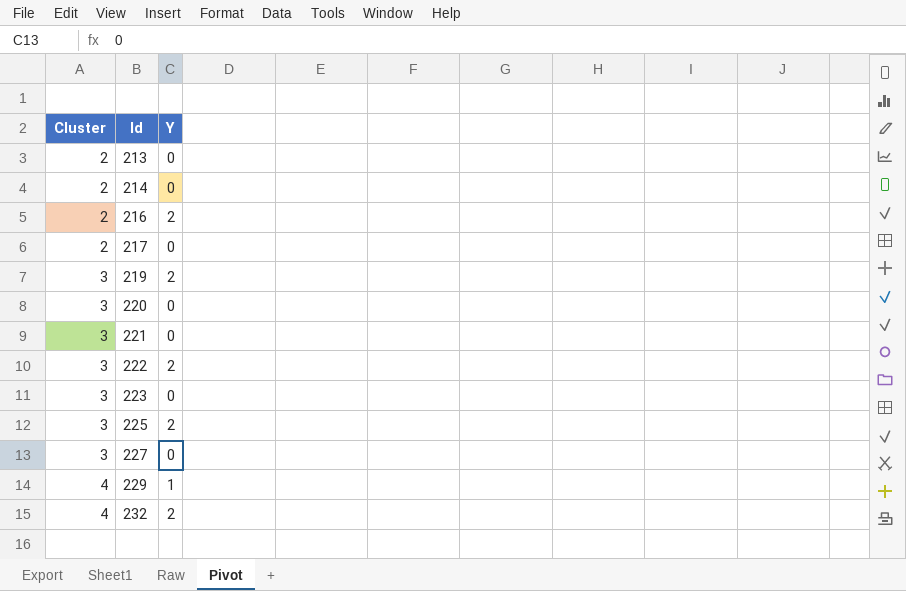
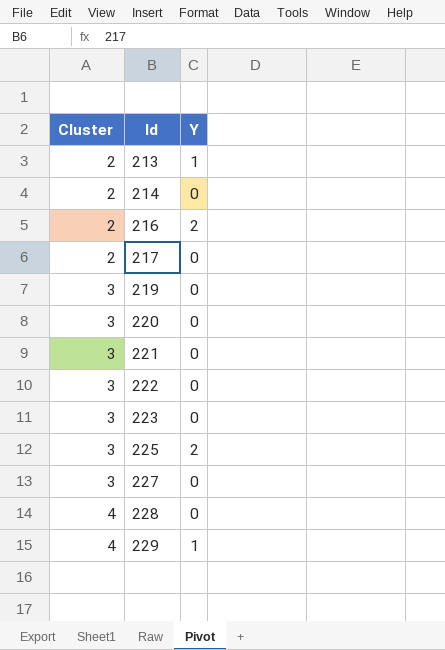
row 232: 4 | 2 -> none
213 | Y: 0 -> 1
219 | Y: 2 -> 0
222 | Y: 2 -> 0
row 228: none -> 4 | 0

